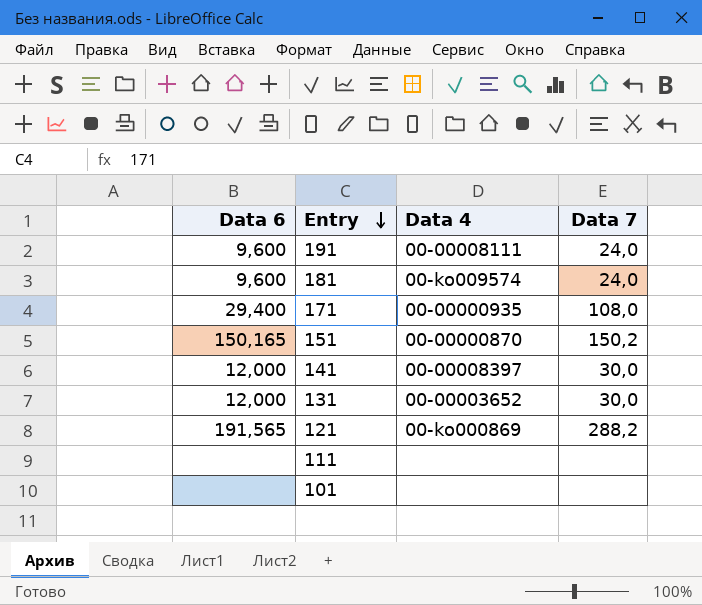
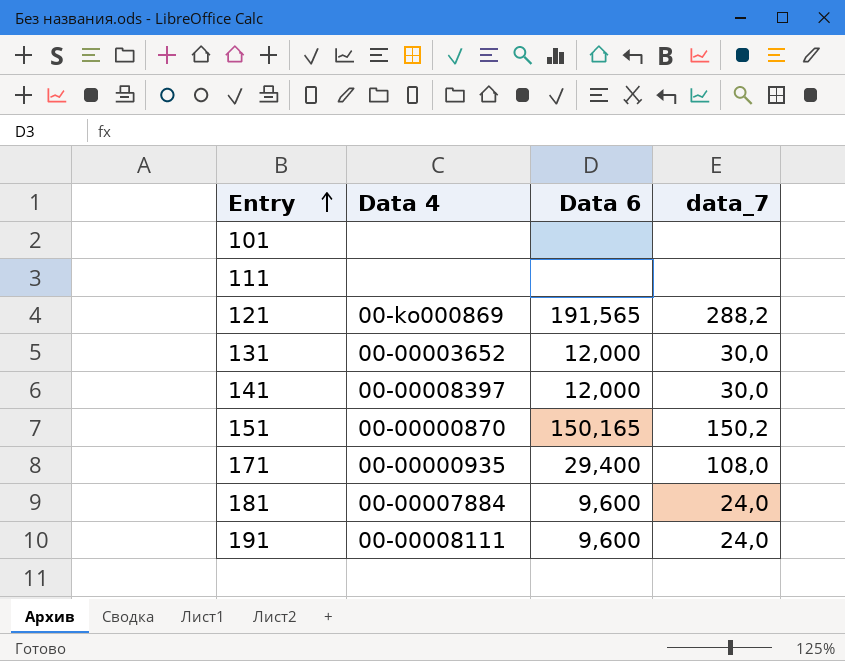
row order: Entry descending -> Entry ascending
column Data 6 | position: 1 -> 3
column name: Data 7 -> data_7
181 | Data 4: 00-ko009574 -> 00-00007884

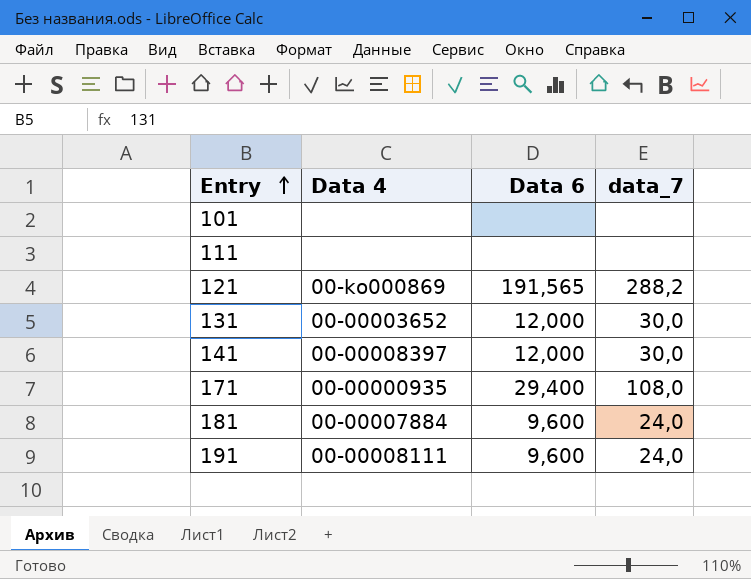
row 151: 00-00000870 | 150,165 | 150,2 -> none

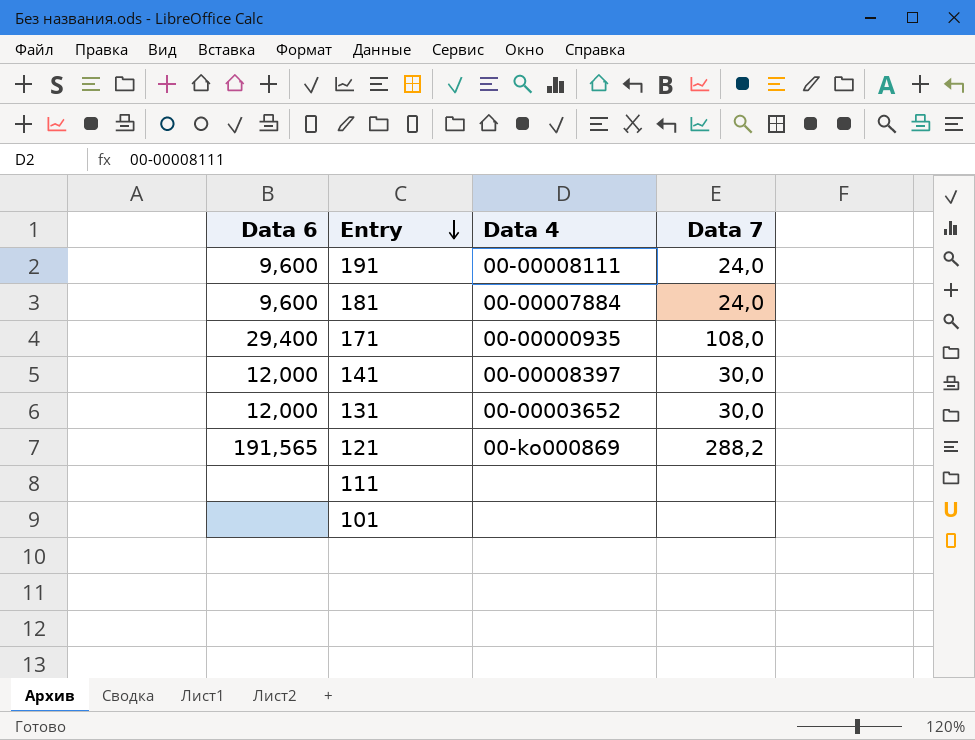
row order: Entry ascending -> Entry descending
column Data 6 | position: 3 -> 1
column name: data_7 -> Data 7

